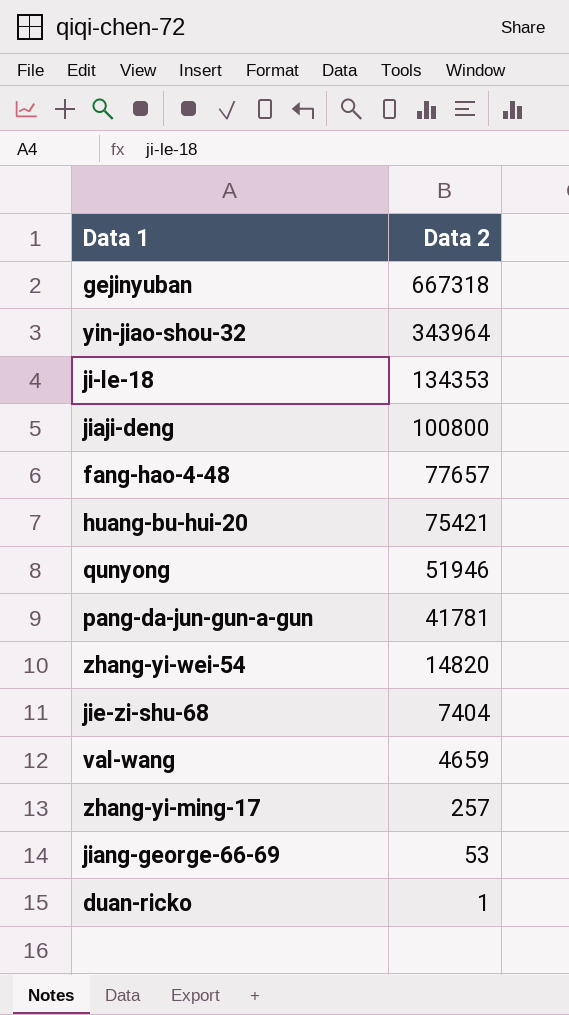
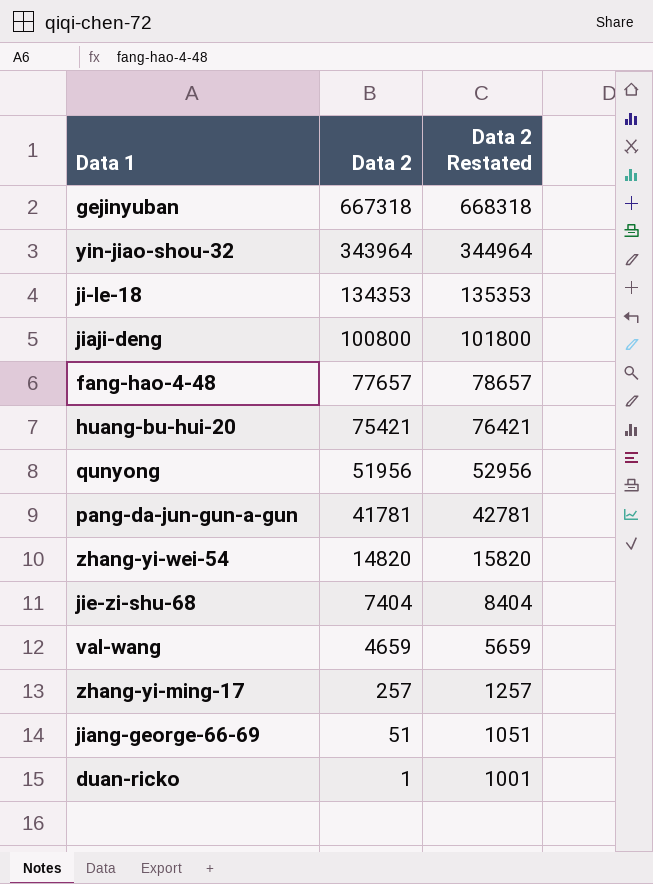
column Data 2 Restated | formula: none -> [Data 2] + 1000
qunyong | Data 2: 51946 -> 51956
jiang-george-66-69 | Data 2: 53 -> 51

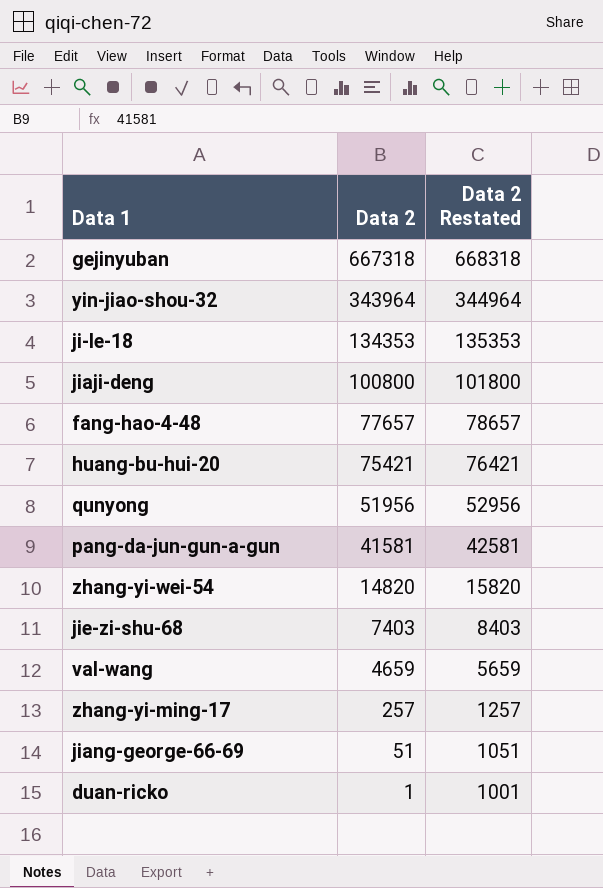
pang-da-jun-gun-a-gun | Data 2: 41781 -> 41581
pang-da-jun-gun-a-gun | Data 2 Restated: 42781 -> 42581
jie-zi-shu-68 | Data 2: 7404 -> 7403
jie-zi-shu-68 | Data 2 Restated: 8404 -> 8403

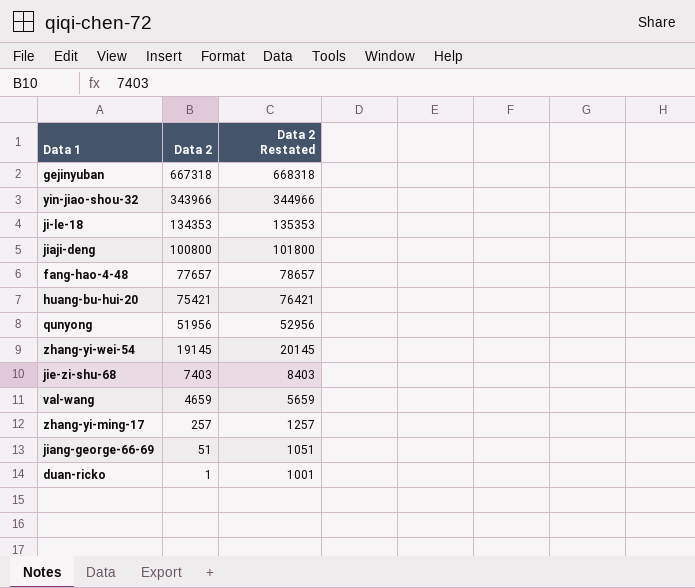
row pang-da-jun-gun-a-gun: 41581 | 42581 -> none
yin-jiao-shou-32 | Data 2: 343964 -> 343966
yin-jiao-shou-32 | Data 2 Restated: 344964 -> 344966
zhang-yi-wei-54 | Data 2: 14820 -> 19145
zhang-yi-wei-54 | Data 2 Restated: 15820 -> 20145

